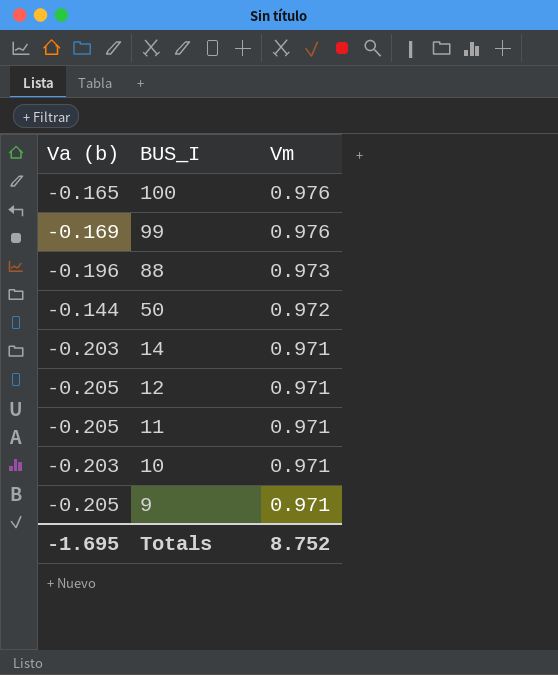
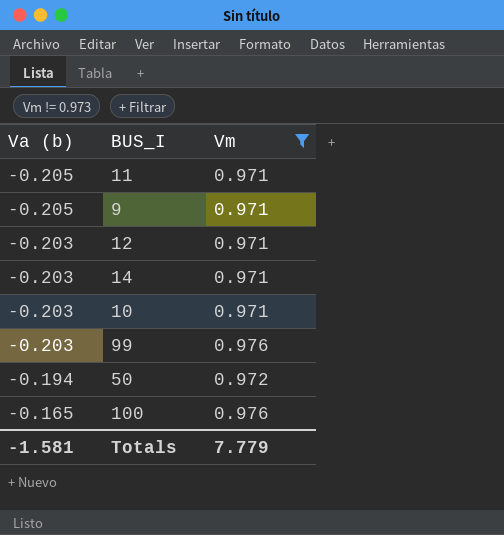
filter: none -> Vm != 0.973
row order: BUS_I descending -> Va (b) ascending
12 | Va (b): -0.205 -> -0.203
99 | Va (b): -0.169 -> -0.203
50 | Va (b): -0.144 -> -0.194
Totals | Va (b): -1.695 -> -1.581
Totals | Vm: 8.752 -> 7.779

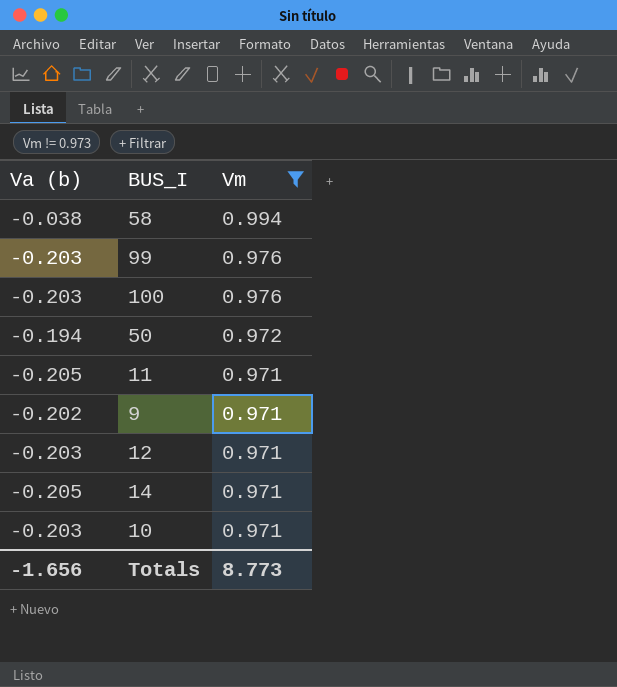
row order: Va (b) ascending -> Vm descending
row 58: none -> -0.038 | 0.994
100 | Va (b): -0.165 -> -0.203
9 | Va (b): -0.205 -> -0.202
14 | Va (b): -0.203 -> -0.205
Totals | Va (b): -1.581 -> -1.656
Totals | Vm: 7.779 -> 8.773

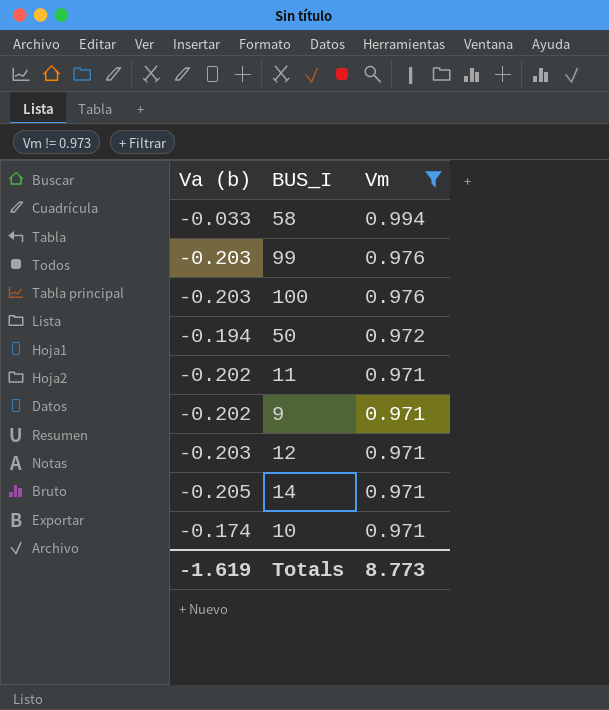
58 | Va (b): -0.038 -> -0.033
11 | Va (b): -0.205 -> -0.202
10 | Va (b): -0.203 -> -0.174
Totals | Va (b): -1.656 -> -1.619

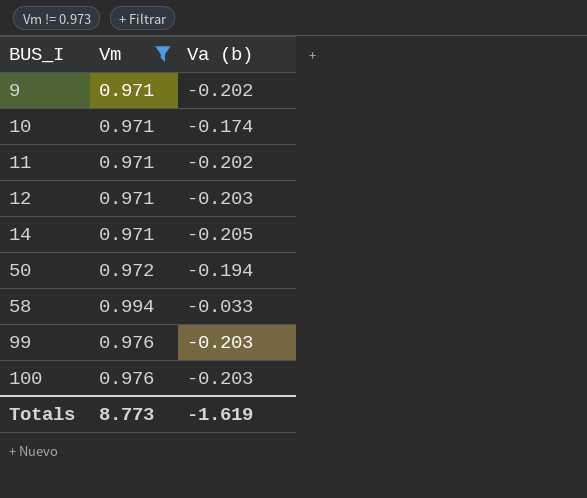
row order: Vm descending -> BUS_I ascending
column Va (b) | position: 1 -> 3

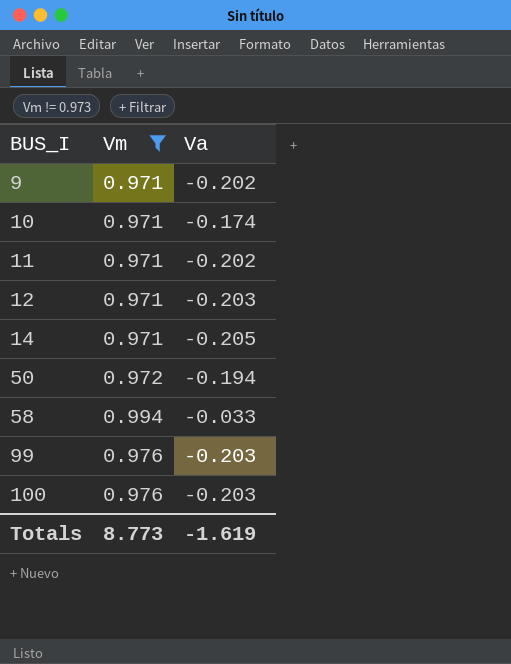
column name: Va (b) -> Va

